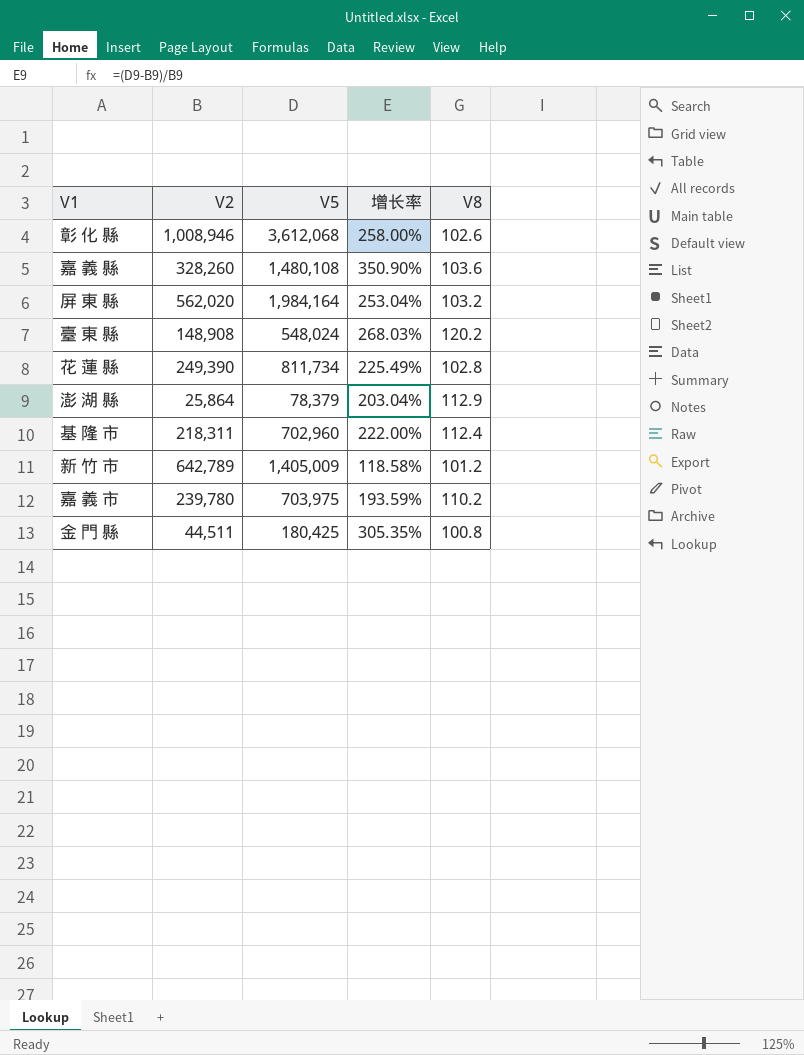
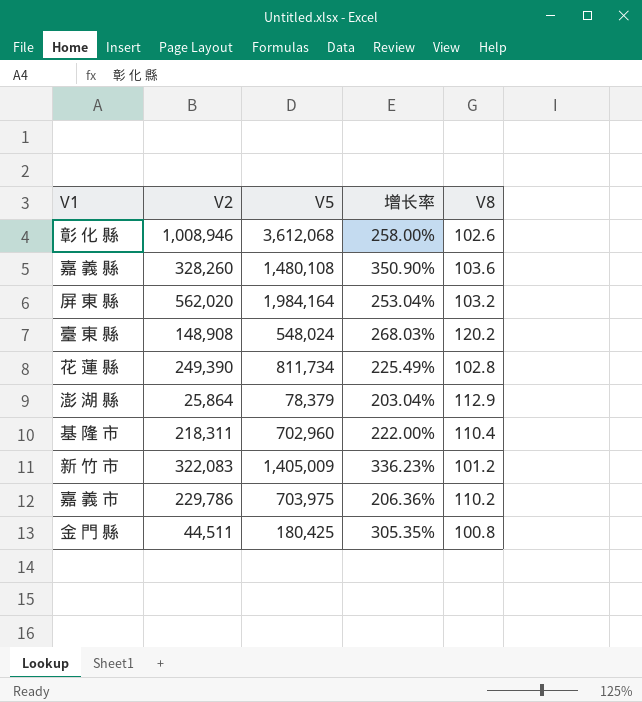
基 隆 市 | V8: 112.4 -> 110.4
新 竹 市 | V2: 642,789 -> 322,083
新 竹 市 | 增长率: 118.58% -> 336.23%
嘉 義 市 | V2: 239,780 -> 229,786
嘉 義 市 | 增长率: 193.59% -> 206.36%

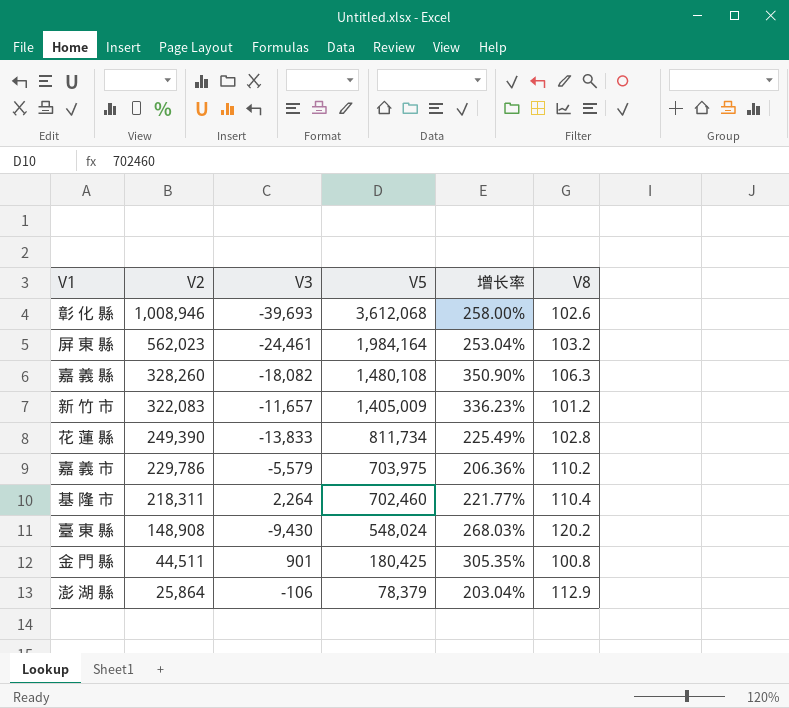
row order: none -> V2 descending
column V3 | position: none -> 3
屏 東 縣 | V2: 562,020 -> 562,023
嘉 義 縣 | V8: 103.6 -> 106.3
基 隆 市 | V5: 702,960 -> 702,460
基 隆 市 | 增长率: 222.00% -> 221.77%

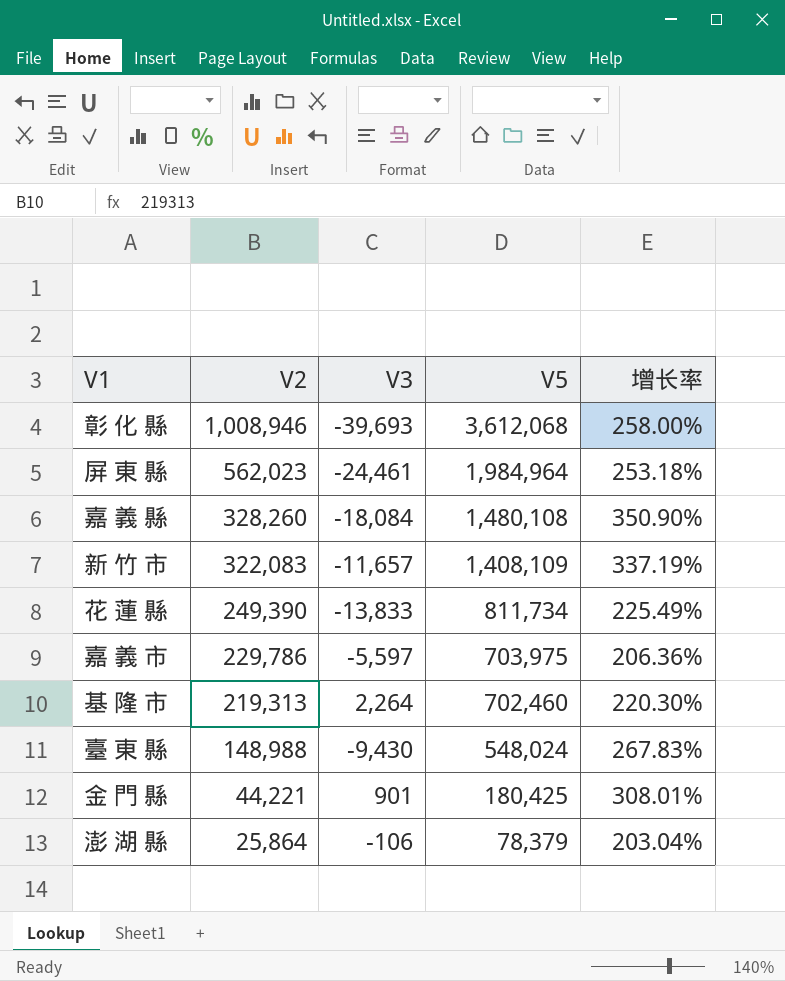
column V8 | position: 6 -> none
屏 東 縣 | V5: 1,984,164 -> 1,984,964
屏 東 縣 | 增长率: 253.04% -> 253.18%
嘉 義 縣 | V3: -18,082 -> -18,084
新 竹 市 | V5: 1,405,009 -> 1,408,109
新 竹 市 | 增长率: 336.23% -> 337.19%
嘉 義 市 | V3: -5,579 -> -5,597
基 隆 市 | V2: 218,311 -> 219,313
基 隆 市 | 增长率: 221.77% -> 220.30%
臺 東 縣 | V2: 148,908 -> 148,988
臺 東 縣 | 增长率: 268.03% -> 267.83%
金 門 縣 | V2: 44,511 -> 44,221
金 門 縣 | 增长率: 305.35% -> 308.01%

